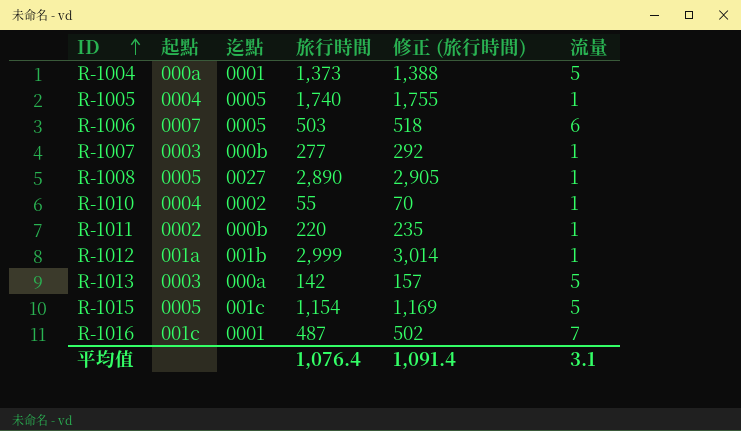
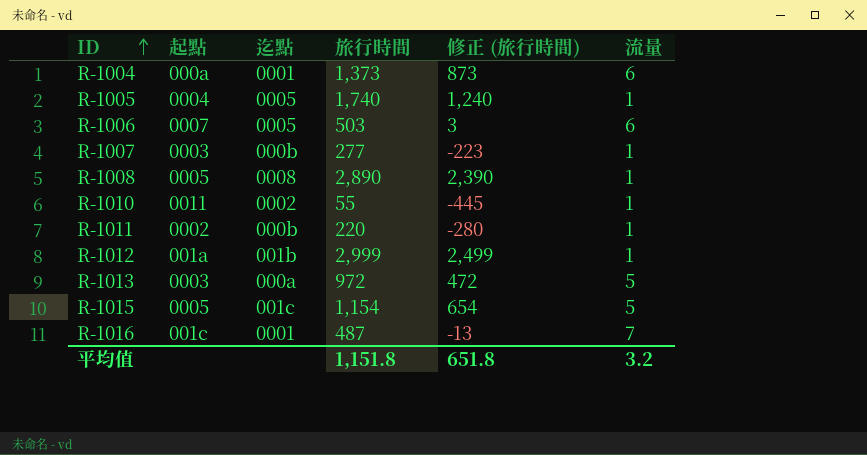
column 修正 (旅行時間) | formula: [旅行時間] + 15 -> [旅行時間] - 500
R-1004 | 流量: 5 -> 6
R-1008 | 迄點: 0027 -> 0008
R-1010 | 起點: 0004 -> 0011
R-1013 | 旅行時間: 142 -> 972
平均值 | 旅行時間: 1,076.4 -> 1,151.8
平均值 | 修正 (旅行時間): 1,091.4 -> 651.8
平均值 | 流量: 3.1 -> 3.2

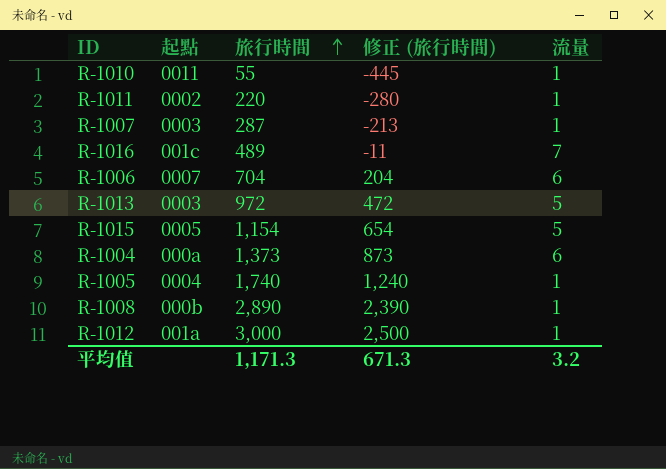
row order: ID ascending -> 旅行時間 ascending
column 迄點 | position: 3 -> none
R-1007 | 旅行時間: 277 -> 287
R-1007 | 修正 (旅行時間): -223 -> -213
R-1016 | 旅行時間: 487 -> 489
R-1016 | 修正 (旅行時間): -13 -> -11
R-1006 | 旅行時間: 503 -> 704
R-1006 | 修正 (旅行時間): 3 -> 204
R-1008 | 起點: 0005 -> 000b
R-1012 | 旅行時間: 2,999 -> 3,000
R-1012 | 修正 (旅行時間): 2,499 -> 2,500
平均值 | 旅行時間: 1,151.8 -> 1,171.3
平均值 | 修正 (旅行時間): 651.8 -> 671.3

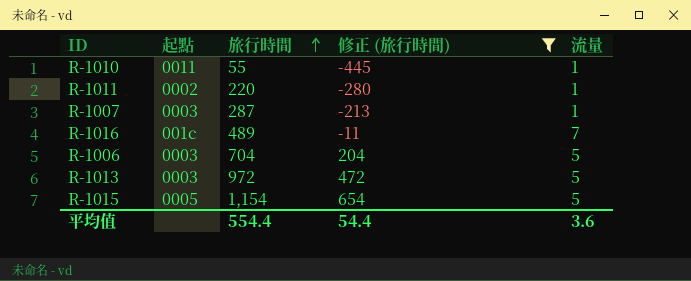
filter: none -> 修正 (旅行時間) <= 654
R-1006 | 起點: 0007 -> 0003
R-1006 | 流量: 6 -> 5
平均值 | 旅行時間: 1,171.3 -> 554.4
平均值 | 修正 (旅行時間): 671.3 -> 54.4
平均值 | 流量: 3.2 -> 3.6

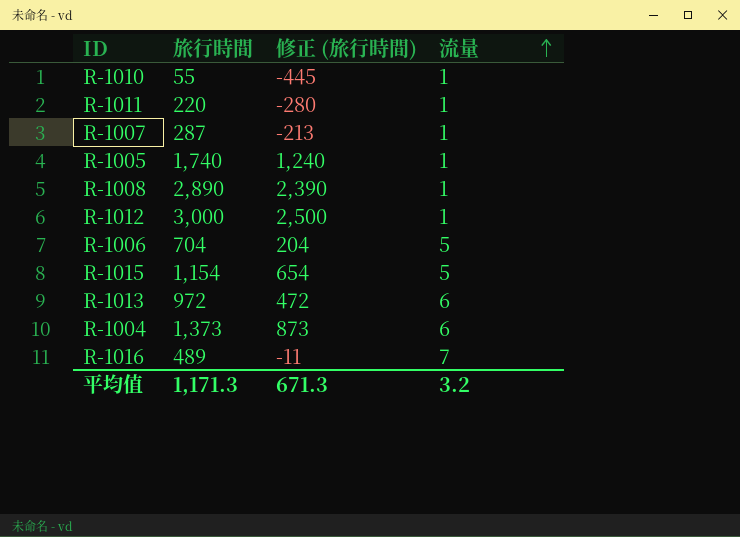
filter: 修正 (旅行時間) <= 654 -> none
row order: 旅行時間 ascending -> 流量 ascending
column 起點 | position: 2 -> none
R-1013 | 流量: 5 -> 6
平均值 | 旅行時間: 554.4 -> 1,171.3
平均值 | 修正 (旅行時間): 54.4 -> 671.3
平均值 | 流量: 3.6 -> 3.2

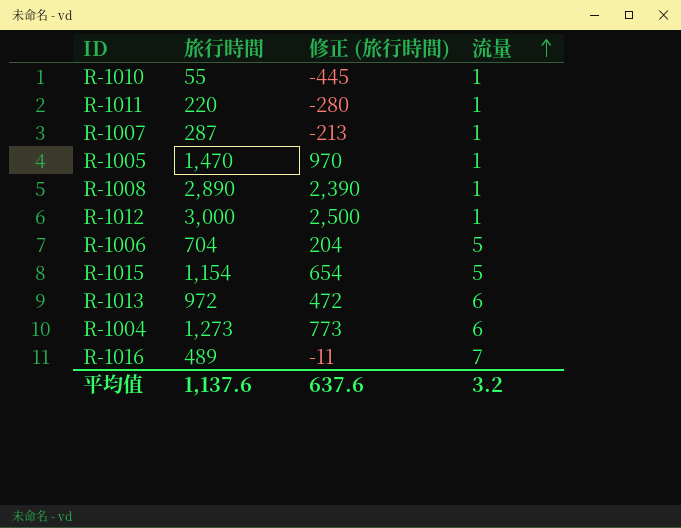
R-1005 | 旅行時間: 1,740 -> 1,470
R-1005 | 修正 (旅行時間): 1,240 -> 970
R-1004 | 旅行時間: 1,373 -> 1,273
R-1004 | 修正 (旅行時間): 873 -> 773
平均值 | 旅行時間: 1,171.3 -> 1,137.6
平均值 | 修正 (旅行時間): 671.3 -> 637.6

